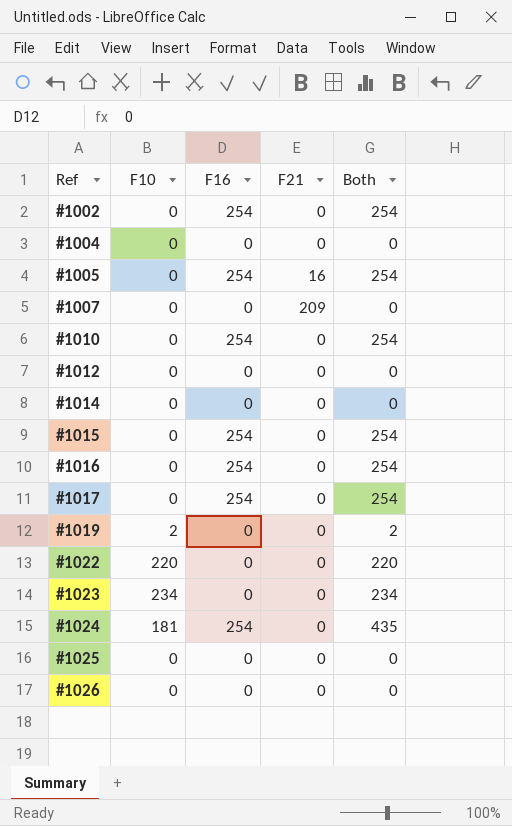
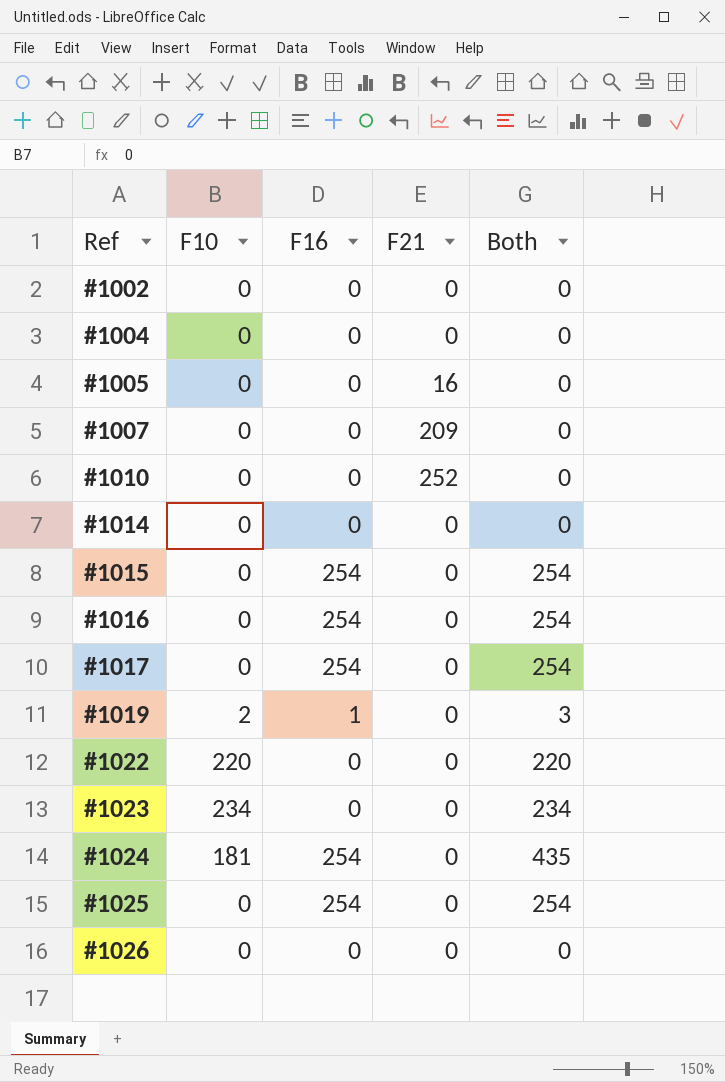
row #1012: 0 | 0 | 0 | 0 -> none
#1002 | F16: 254 -> 0
#1002 | Both: 254 -> 0
#1005 | F16: 254 -> 0
#1005 | Both: 254 -> 0
#1010 | F16: 254 -> 0
#1010 | F21: 0 -> 252
#1010 | Both: 254 -> 0
#1019 | F16: 0 -> 1
#1019 | Both: 2 -> 3
#1025 | F16: 0 -> 254
#1025 | Both: 0 -> 254

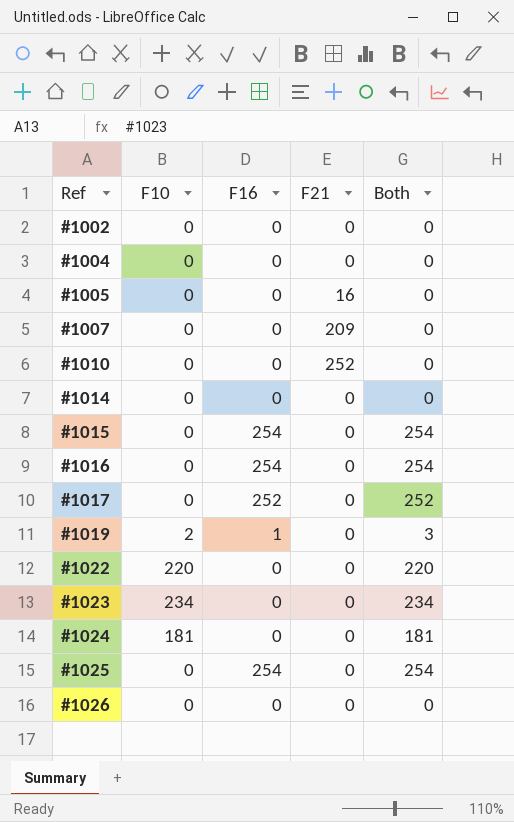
#1017 | F16: 254 -> 252
#1017 | Both: 254 -> 252
#1024 | F16: 254 -> 0
#1024 | Both: 435 -> 181

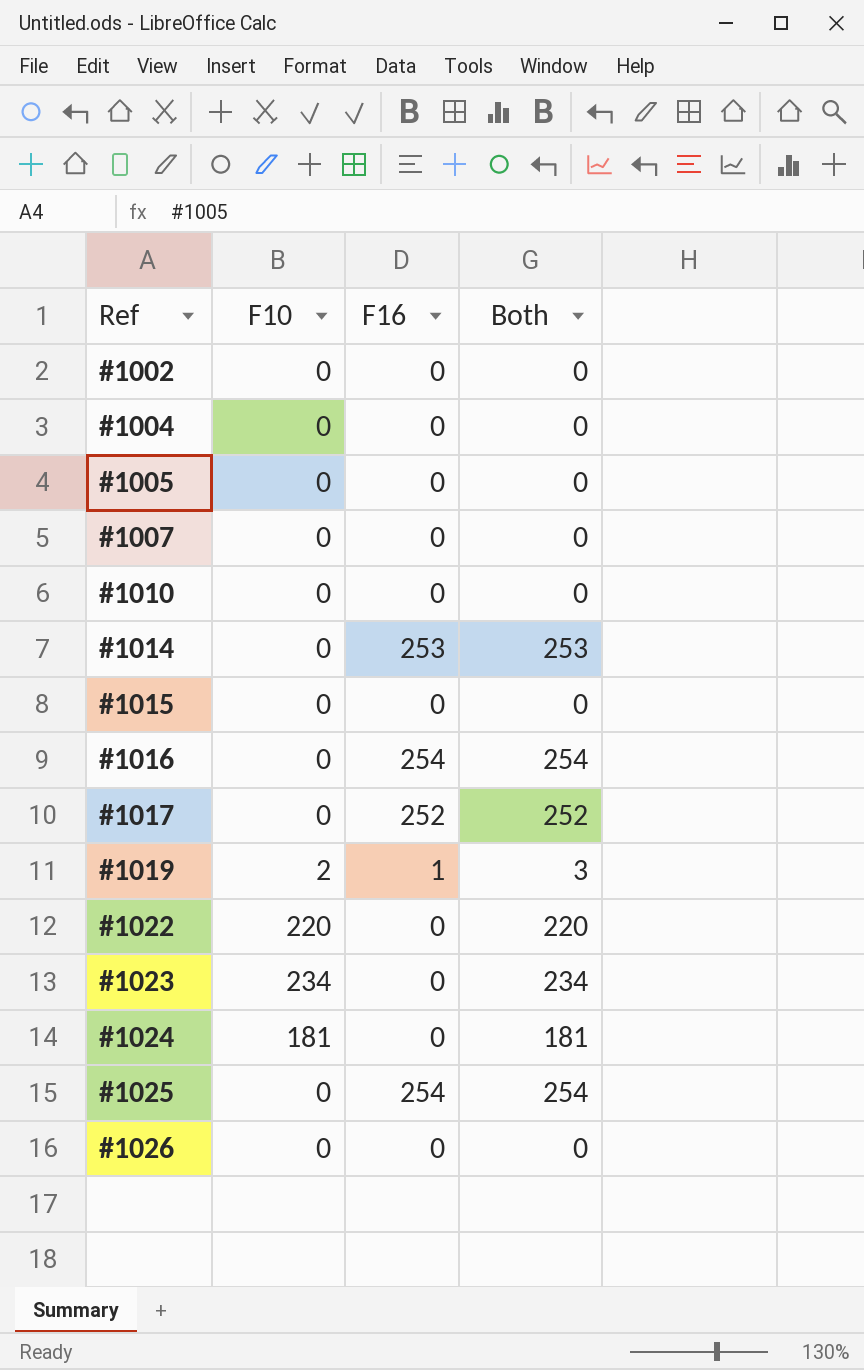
column F21 | position: 4 -> none
#1014 | F16: 0 -> 253
#1014 | Both: 0 -> 253
#1015 | F16: 254 -> 0
#1015 | Both: 254 -> 0

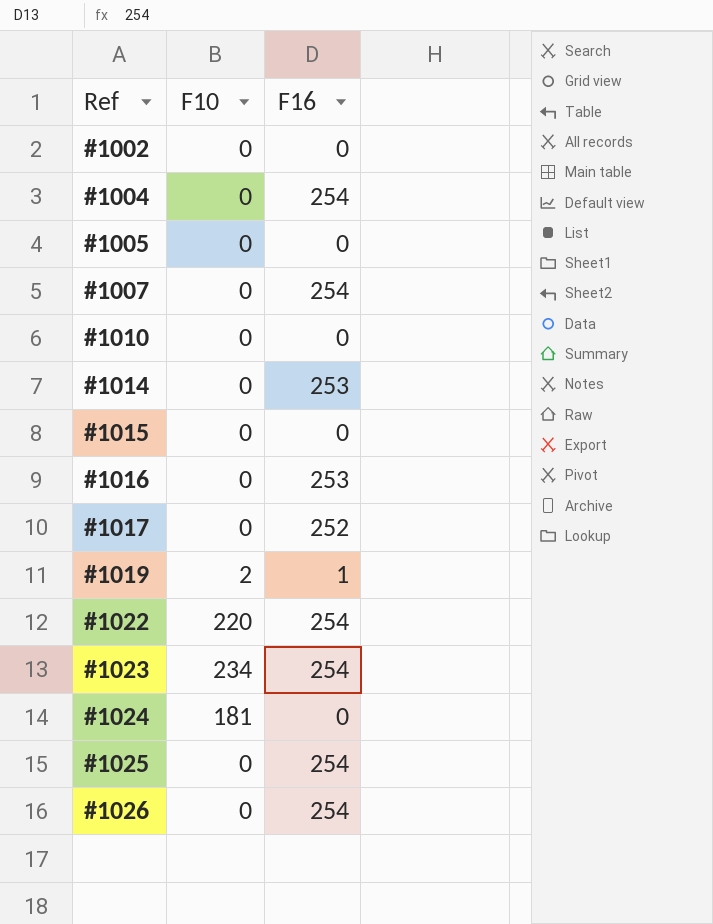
column Both | formula: [F10] + [F16] -> none
#1004 | F16: 0 -> 254
#1007 | F16: 0 -> 254
#1016 | F16: 254 -> 253
#1022 | F16: 0 -> 254
#1023 | F16: 0 -> 254
#1026 | F16: 0 -> 254

